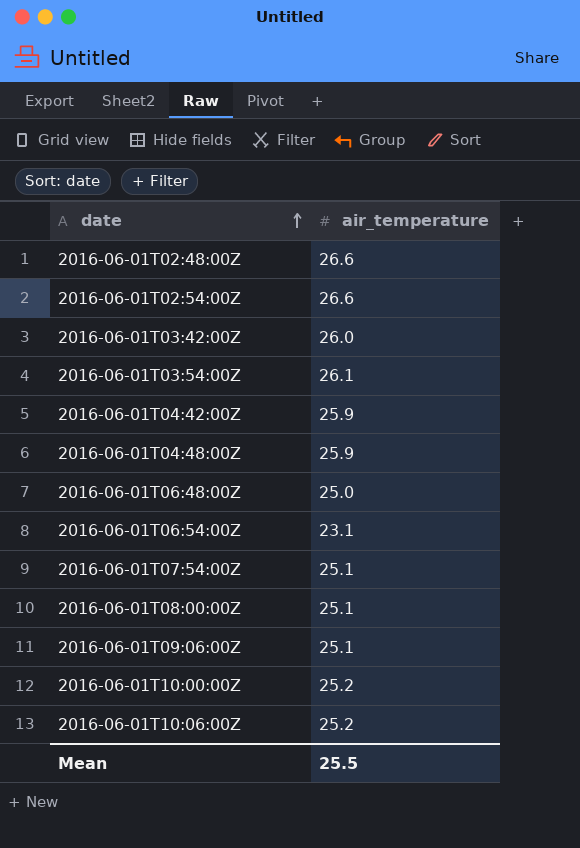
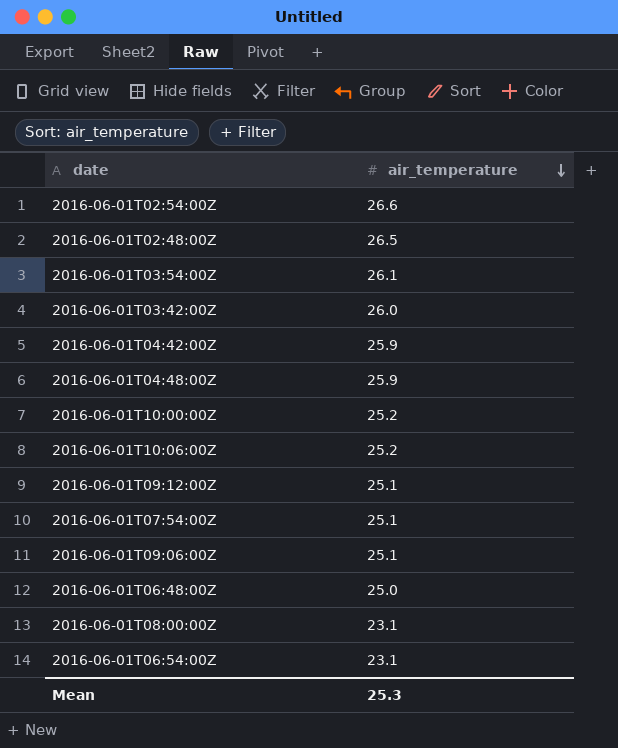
row order: date ascending -> air_temperature descending
2016-06-01T02:48:00Z | air_temperature: 26.6 -> 26.5
row 2016-06-01T09:12:00Z: none -> 25.1
2016-06-01T08:00:00Z | air_temperature: 25.1 -> 23.1
Mean | air_temperature: 25.5 -> 25.3

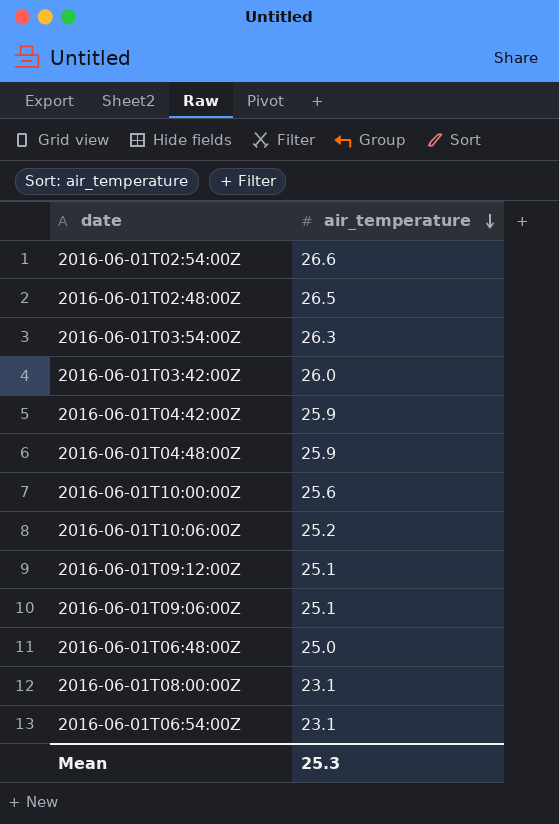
row 2016-06-01T07:54:00Z: 25.1 -> none
2016-06-01T03:54:00Z | air_temperature: 26.1 -> 26.3
2016-06-01T10:00:00Z | air_temperature: 25.2 -> 25.6

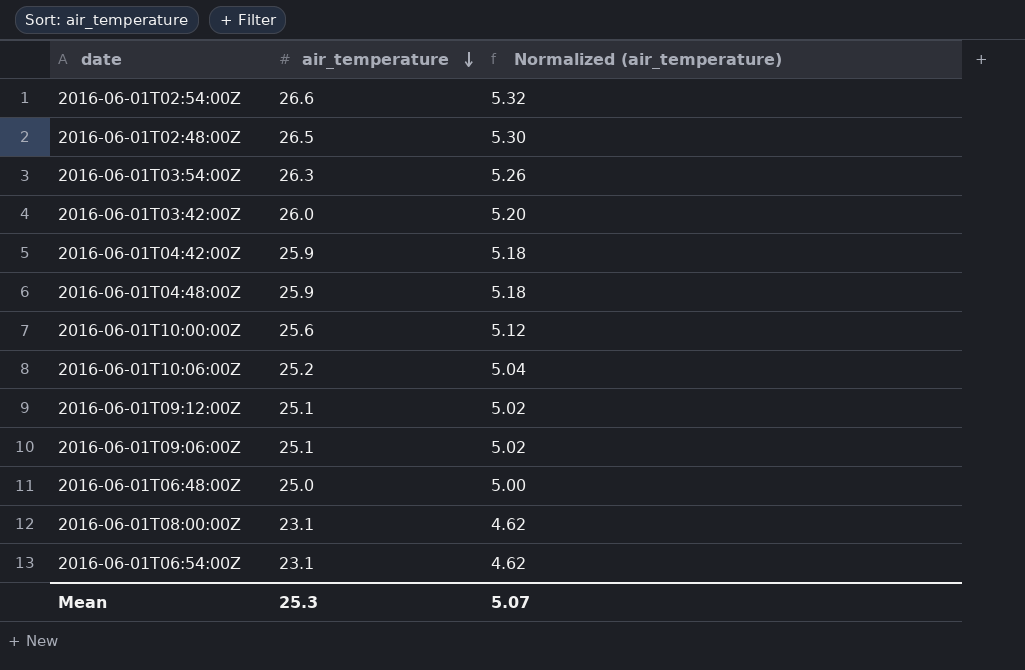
column Normalized (air_temperature) | formula: none -> [air_temperature] * 0.2

